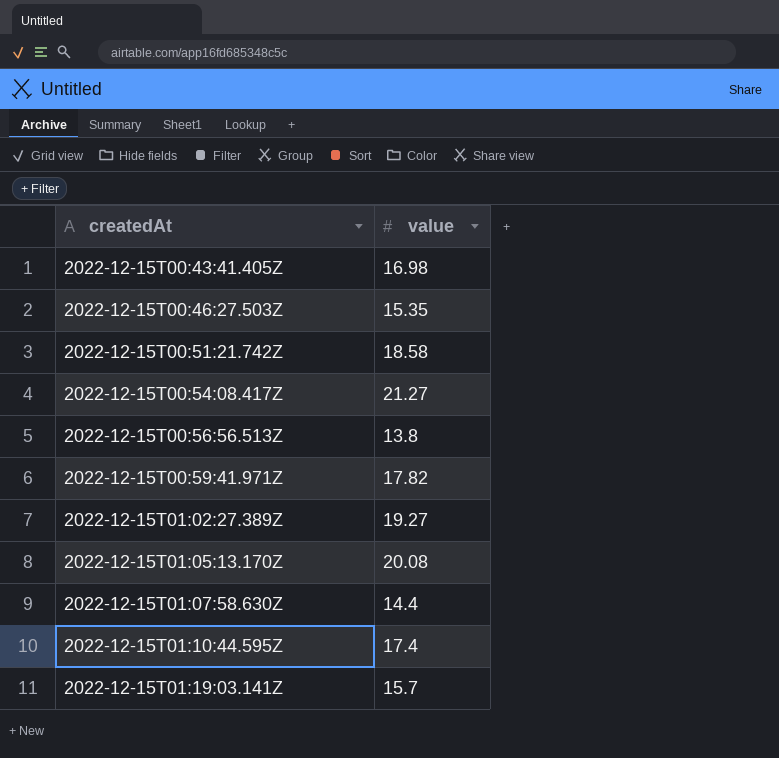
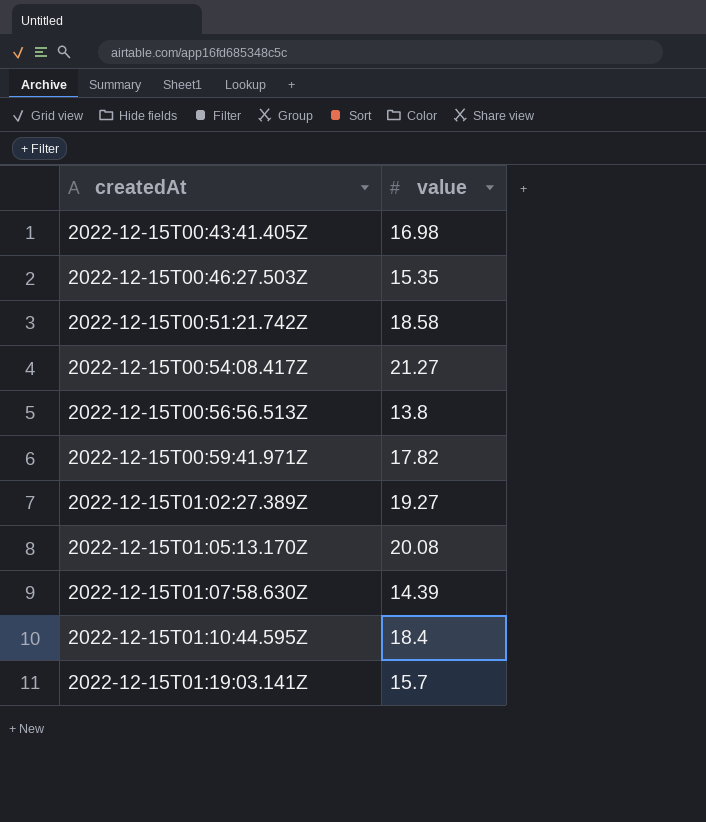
2022-12-15T01:07:58.630Z | value: 14.4 -> 14.39
2022-12-15T01:10:44.595Z | value: 17.4 -> 18.4

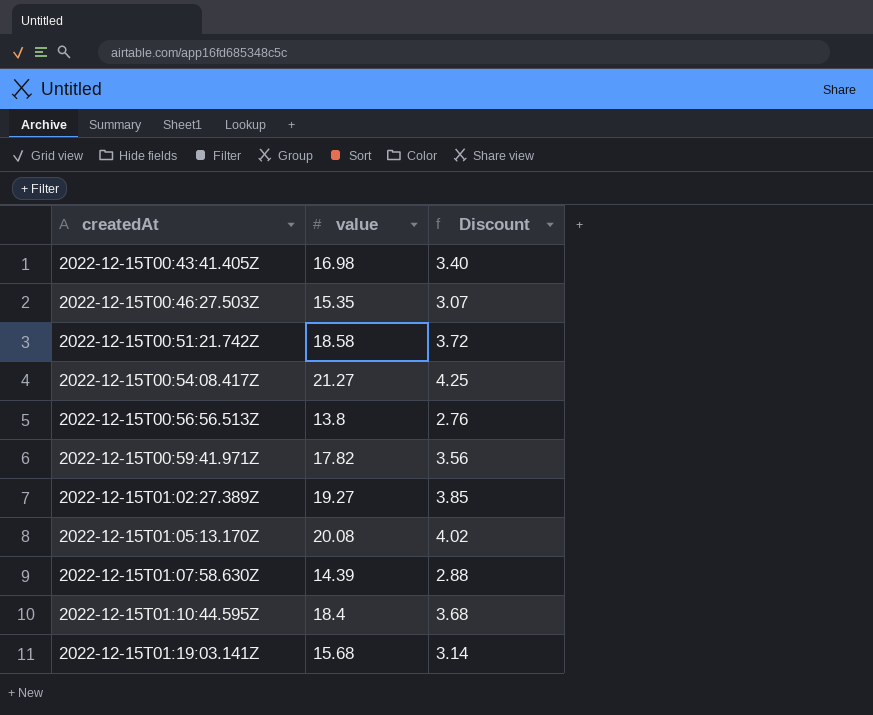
column Discount | formula: none -> [value] * 0.2
2022-12-15T01:19:03.141Z | value: 15.7 -> 15.68

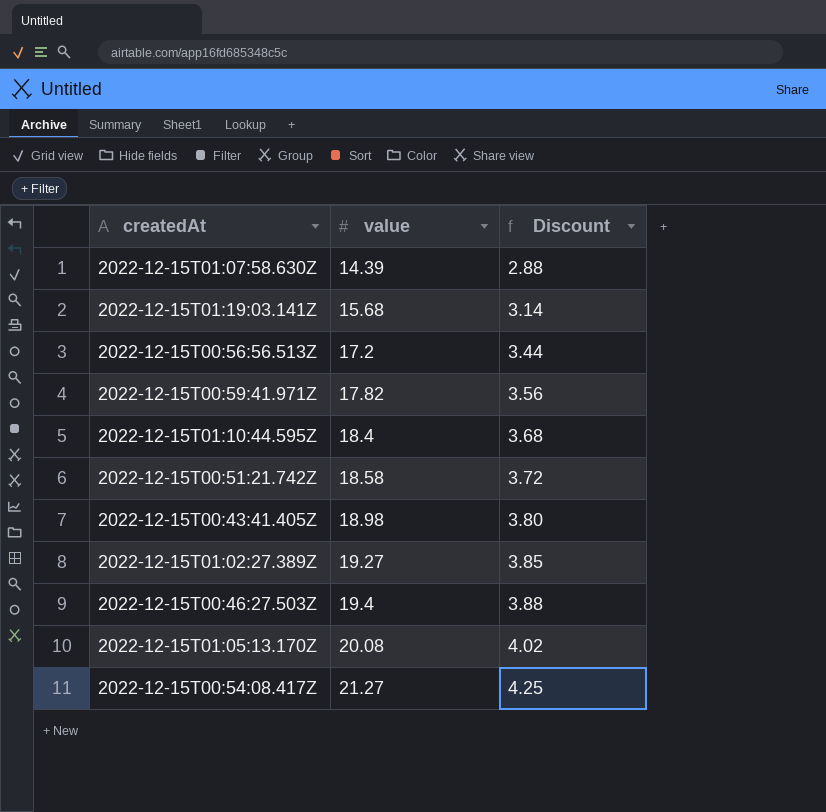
row order: createdAt ascending -> value ascending
2022-12-15T00:56:56.513Z | value: 13.8 -> 17.2
2022-12-15T00:56:56.513Z | Discount: 2.76 -> 3.44
2022-12-15T00:43:41.405Z | value: 16.98 -> 18.98
2022-12-15T00:43:41.405Z | Discount: 3.40 -> 3.80
2022-12-15T00:46:27.503Z | value: 15.35 -> 19.4
2022-12-15T00:46:27.503Z | Discount: 3.07 -> 3.88

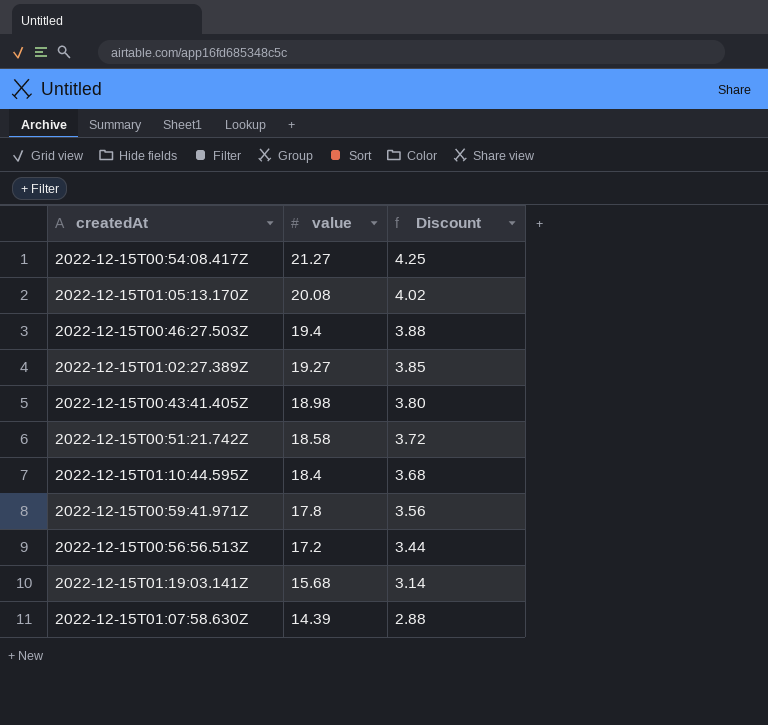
row order: value ascending -> value descending
2022-12-15T00:59:41.971Z | value: 17.82 -> 17.8

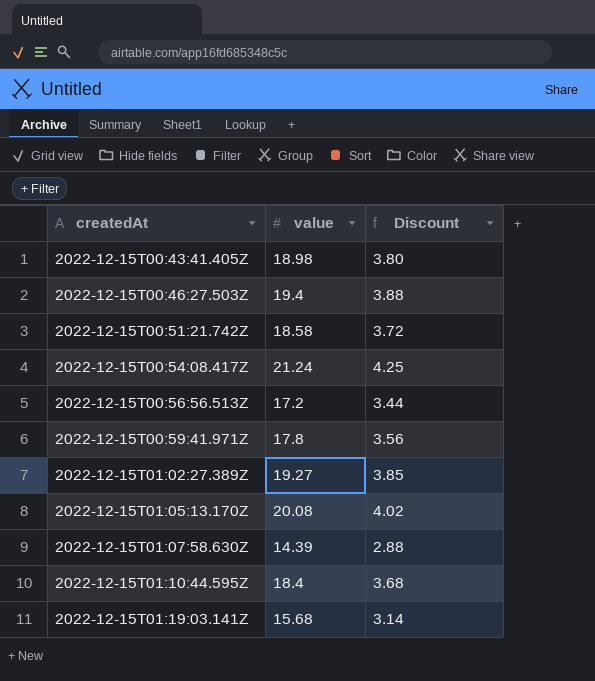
row order: value descending -> createdAt ascending
2022-12-15T00:54:08.417Z | value: 21.27 -> 21.24

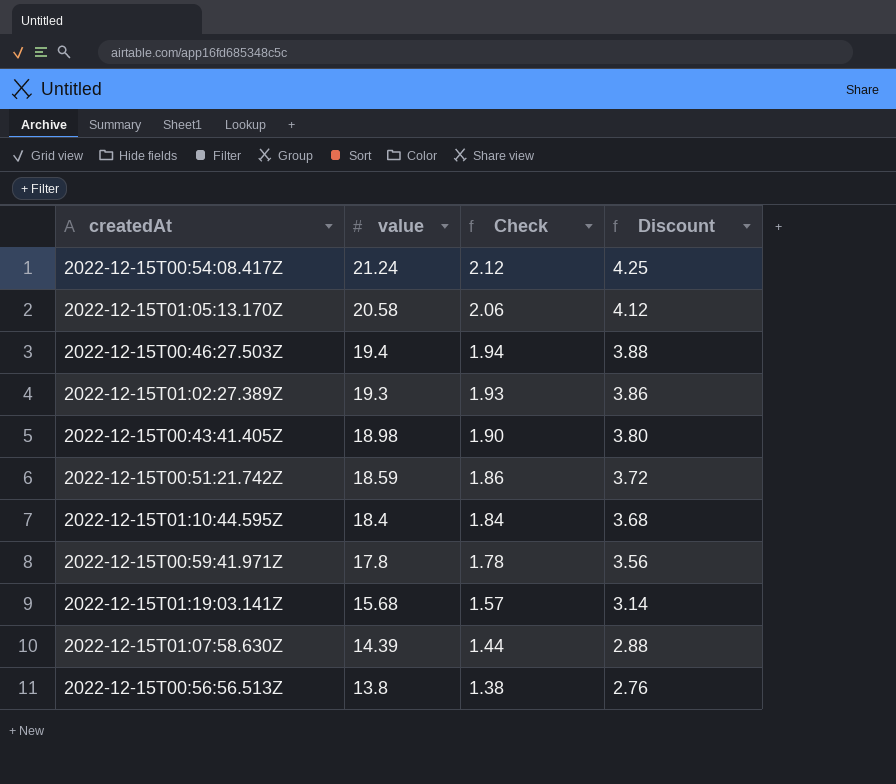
row order: createdAt ascending -> value descending
column Check | formula: none -> [value] * 0.1
2022-12-15T01:05:13.170Z | value: 20.08 -> 20.58
2022-12-15T01:05:13.170Z | Discount: 4.02 -> 4.12
2022-12-15T01:02:27.389Z | value: 19.27 -> 19.3
2022-12-15T01:02:27.389Z | Discount: 3.85 -> 3.86
2022-12-15T00:51:21.742Z | value: 18.58 -> 18.59
2022-12-15T00:56:56.513Z | value: 17.2 -> 13.8
2022-12-15T00:56:56.513Z | Discount: 3.44 -> 2.76

